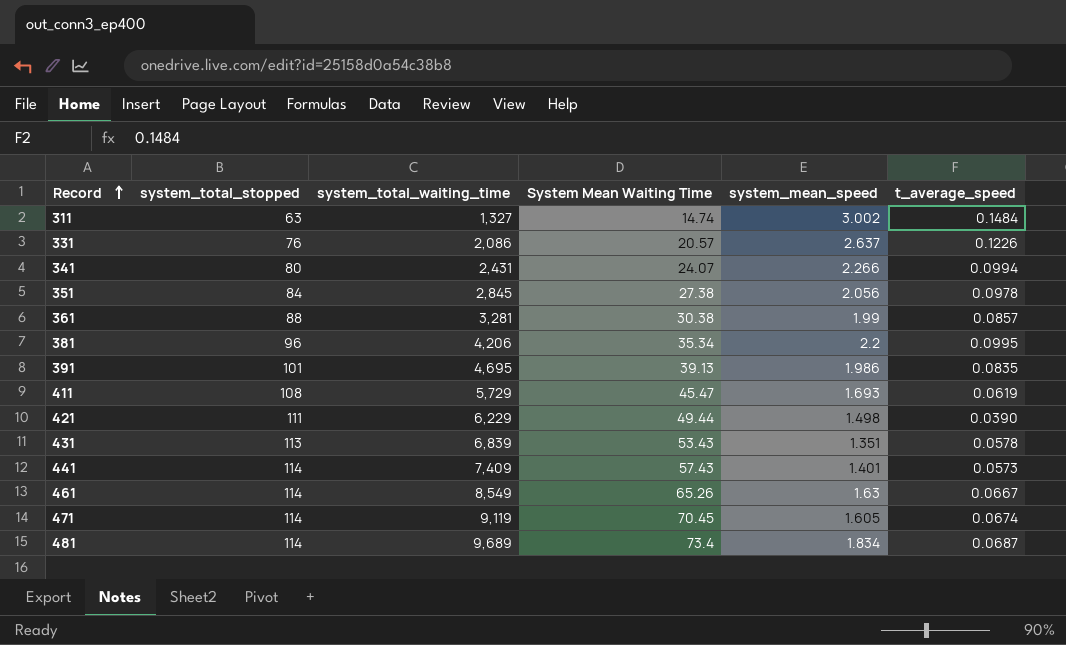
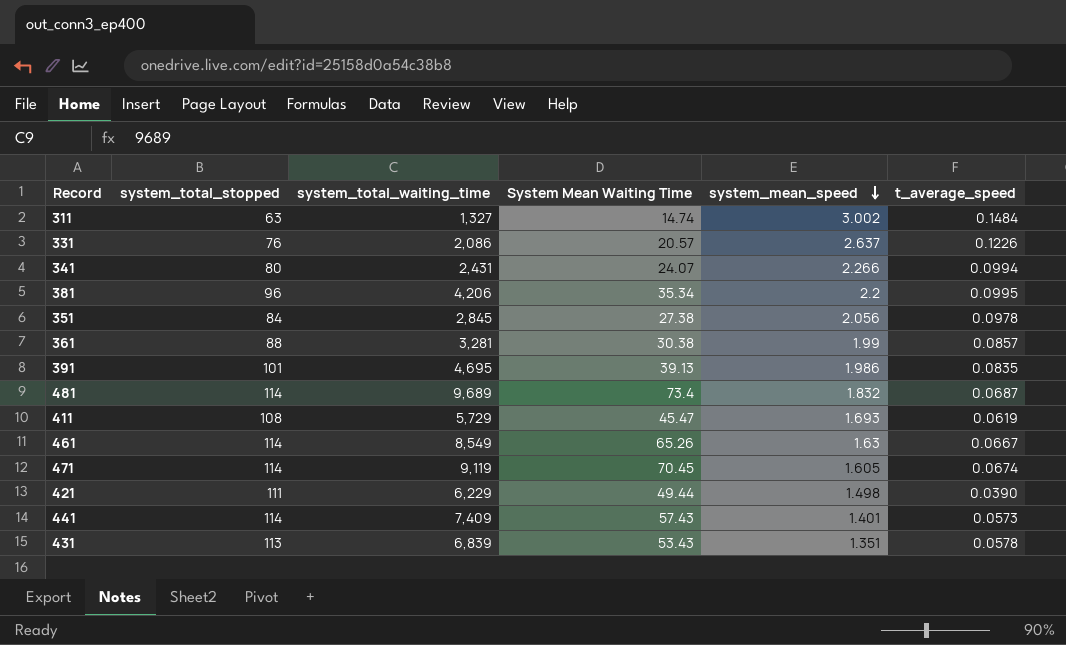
row order: Record ascending -> system_mean_speed descending
481 | system_mean_speed: 1.834 -> 1.832

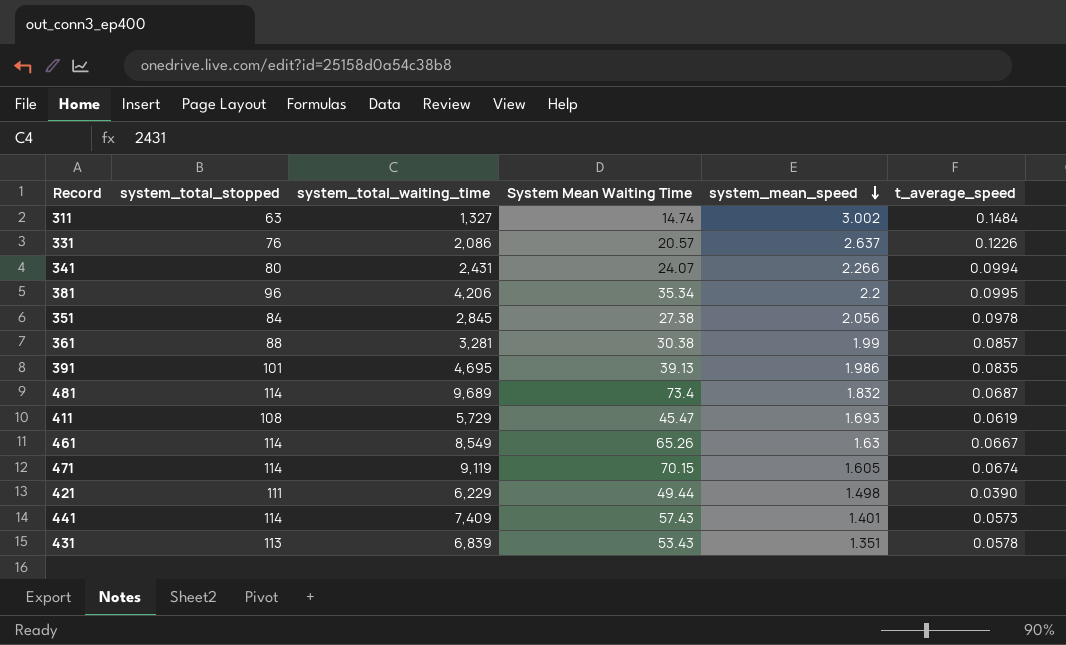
471 | System Mean Waiting Time: 70.45 -> 70.15

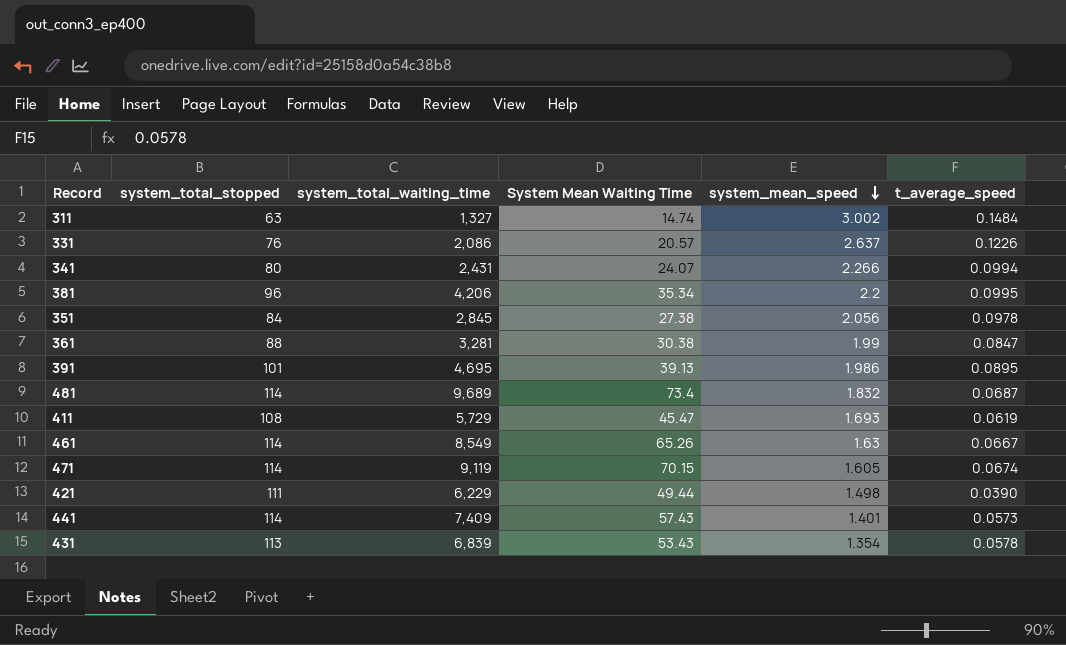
361 | t_average_speed: 0.0857 -> 0.0847
391 | t_average_speed: 0.0835 -> 0.0895
431 | system_mean_speed: 1.351 -> 1.354

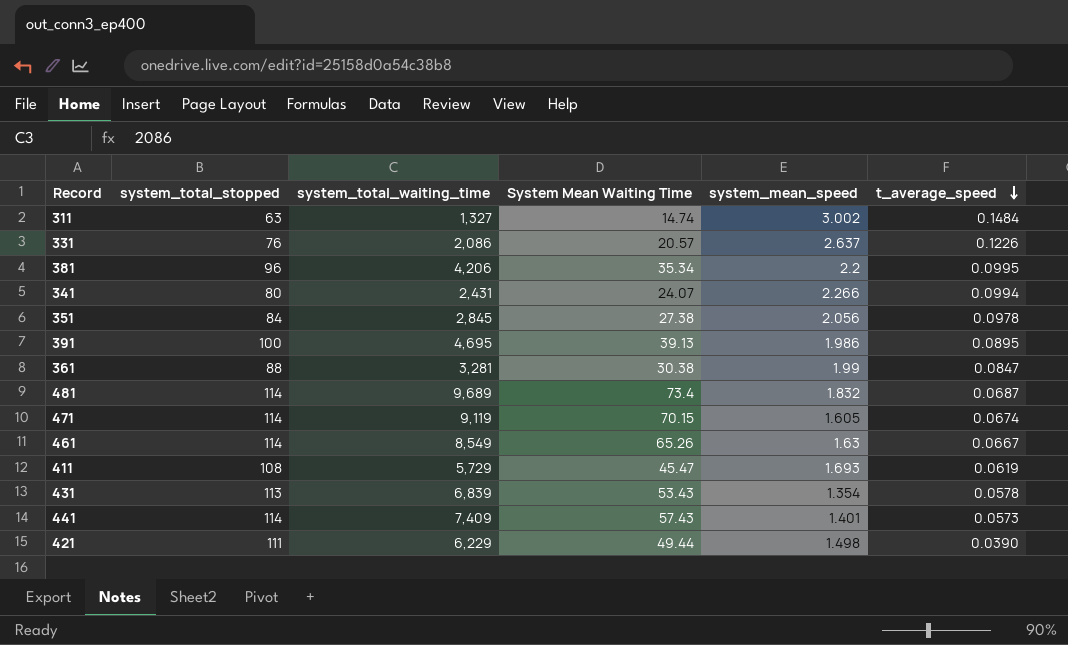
row order: system_mean_speed descending -> t_average_speed descending
391 | system_total_stopped: 101 -> 100

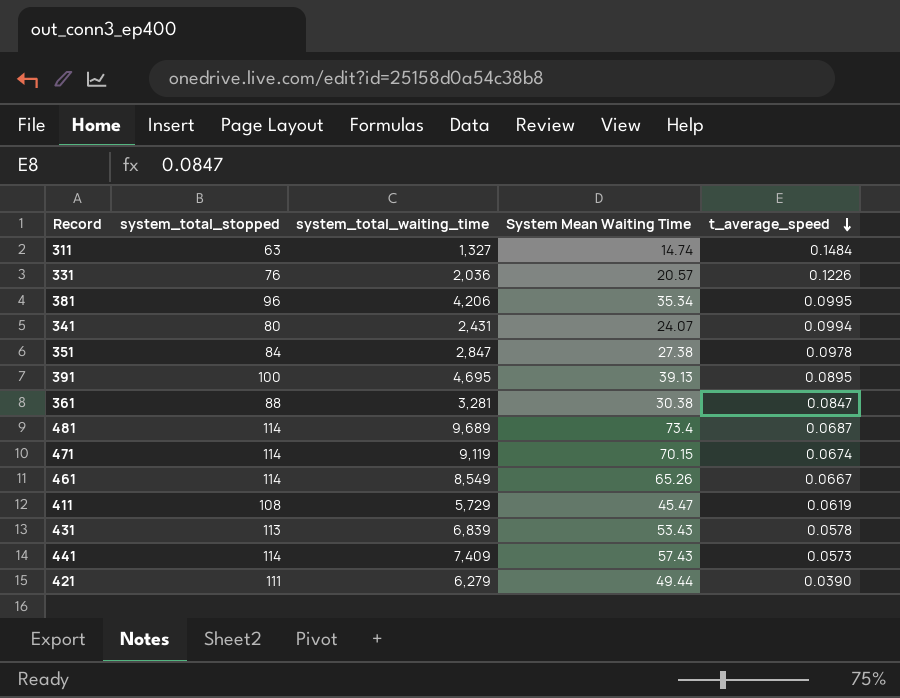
column system_mean_speed | position: 5 -> none
331 | system_total_waiting_time: 2,086 -> 2,036
351 | system_total_waiting_time: 2,845 -> 2,847
421 | system_total_waiting_time: 6,229 -> 6,279

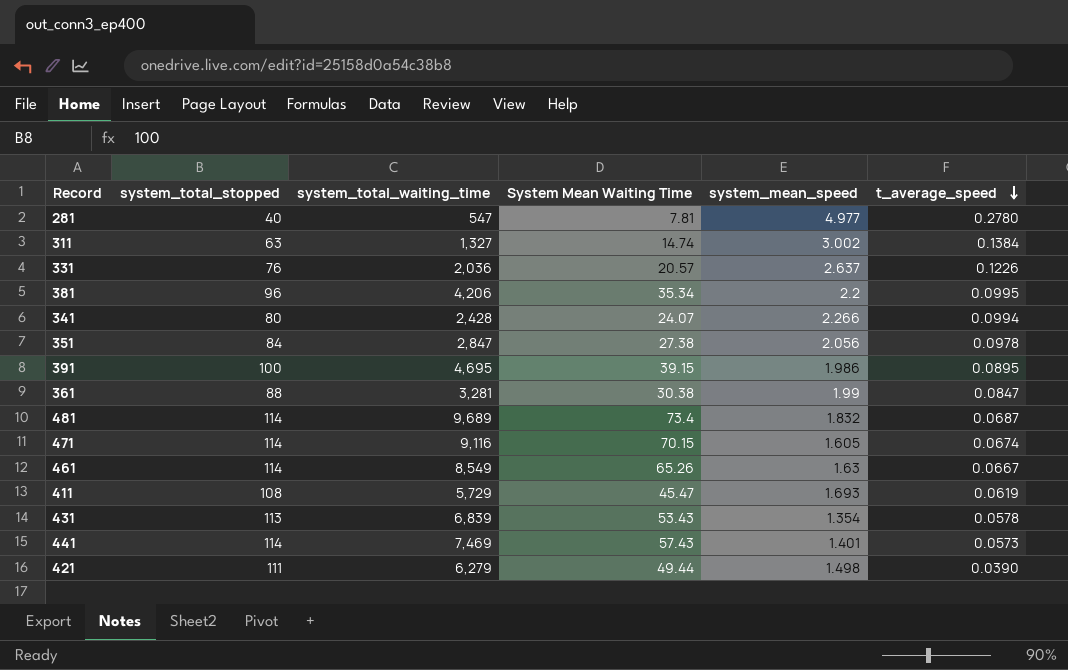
column system_mean_speed | position: none -> 5
row 281: none -> 40 | 547 | 7.81 | 4.977 | 0.2780
311 | t_average_speed: 0.1484 -> 0.1384
341 | system_total_waiting_time: 2,431 -> 2,428
391 | System Mean Waiting Time: 39.13 -> 39.15
471 | system_total_waiting_time: 9,119 -> 9,116
441 | system_total_waiting_time: 7,409 -> 7,469

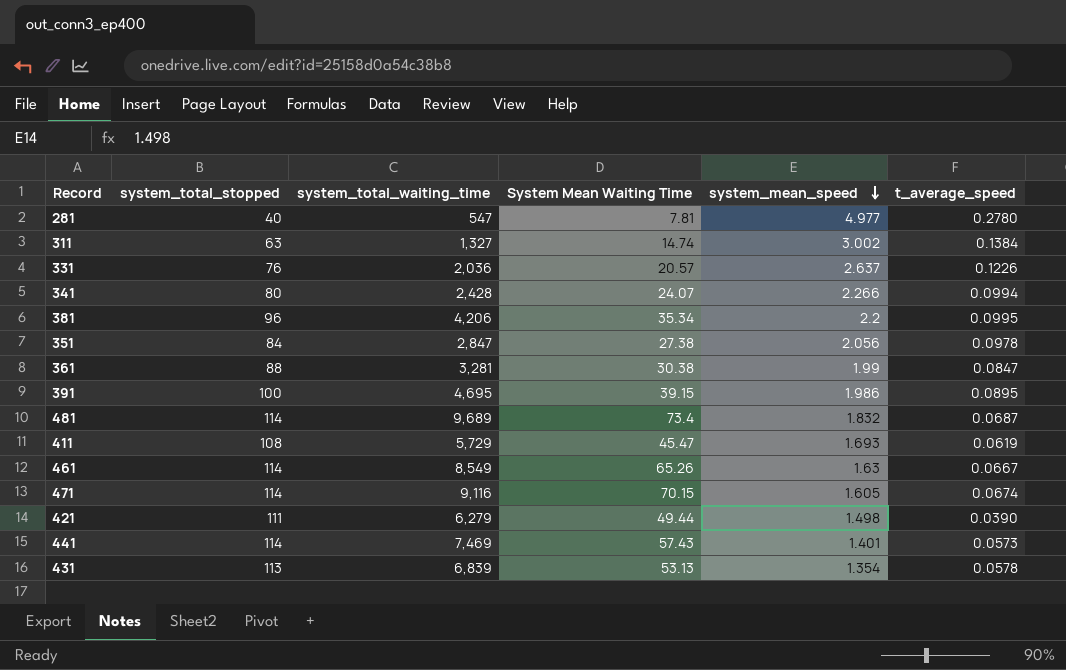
row order: t_average_speed descending -> system_mean_speed descending
431 | System Mean Waiting Time: 53.43 -> 53.13

